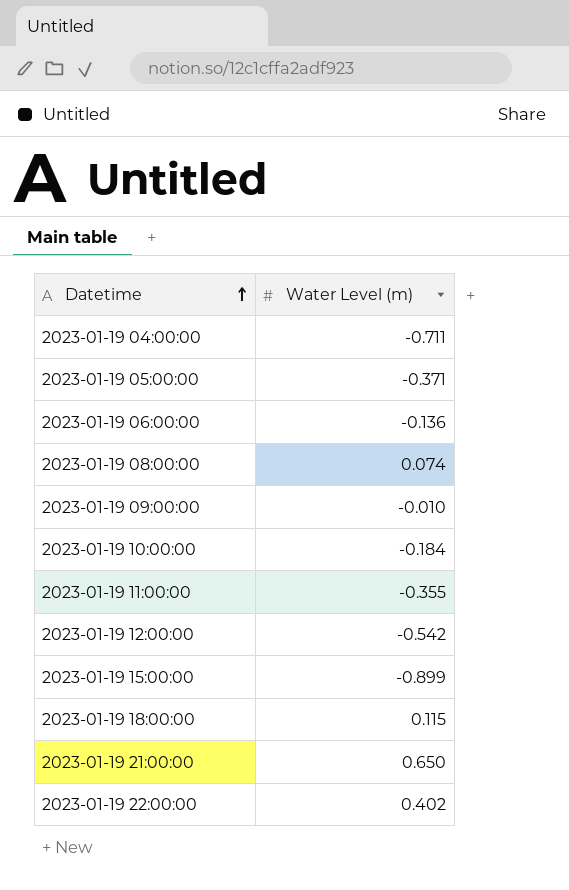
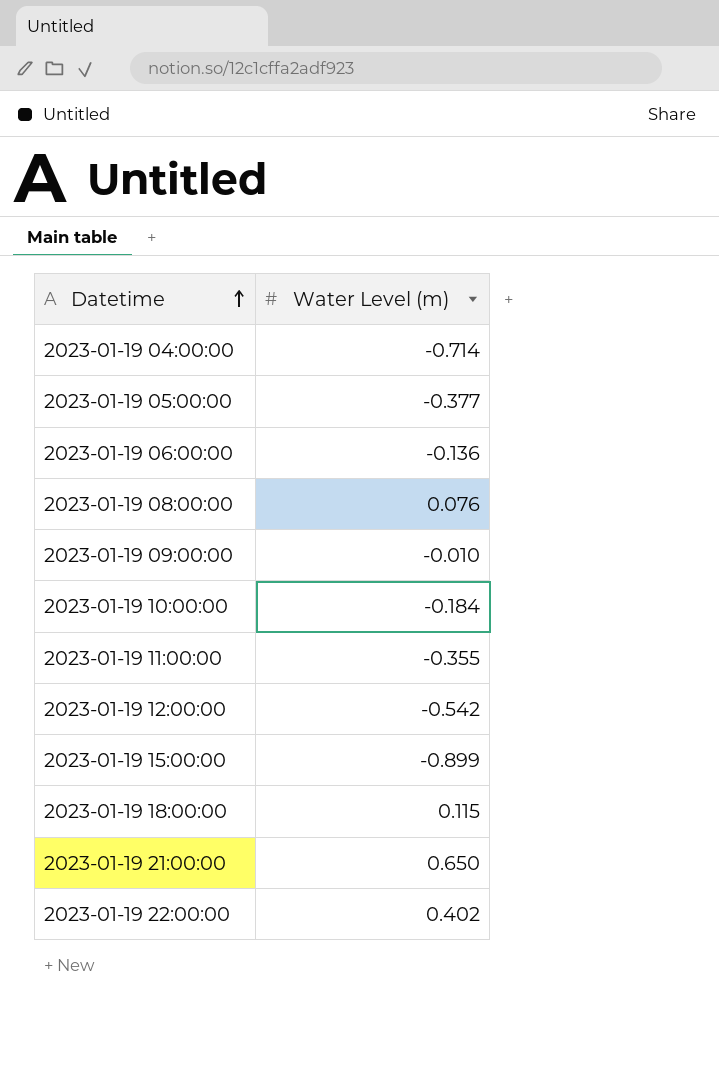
2023-01-19 04:00:00 | Water Level (m): -0.711 -> -0.714
2023-01-19 05:00:00 | Water Level (m): -0.371 -> -0.377
2023-01-19 08:00:00 | Water Level (m): 0.074 -> 0.076

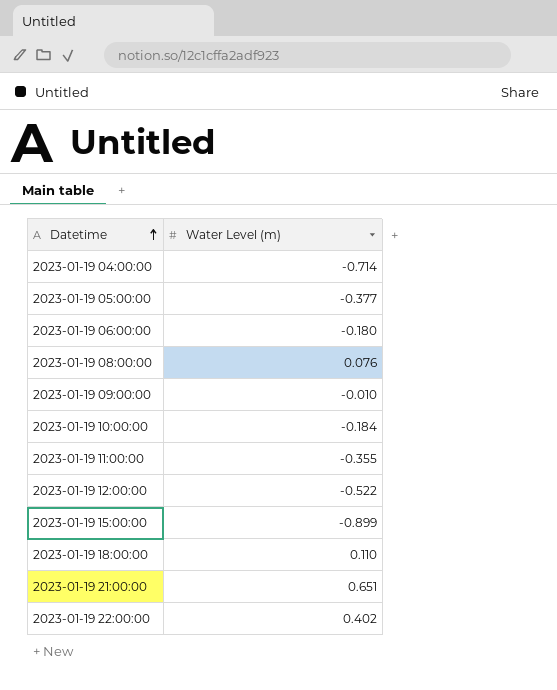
2023-01-19 06:00:00 | Water Level (m): -0.136 -> -0.180
2023-01-19 12:00:00 | Water Level (m): -0.542 -> -0.522
2023-01-19 18:00:00 | Water Level (m): 0.115 -> 0.110
2023-01-19 21:00:00 | Water Level (m): 0.650 -> 0.651

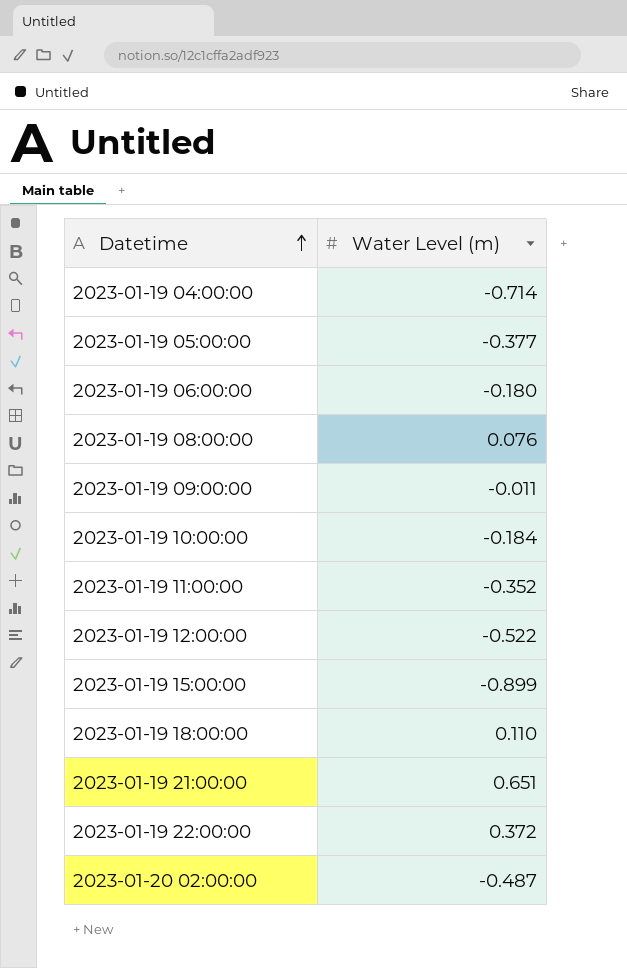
2023-01-19 09:00:00 | Water Level (m): -0.010 -> -0.011
2023-01-19 11:00:00 | Water Level (m): -0.355 -> -0.352
2023-01-19 22:00:00 | Water Level (m): 0.402 -> 0.372
row 2023-01-20 02:00:00: none -> -0.487

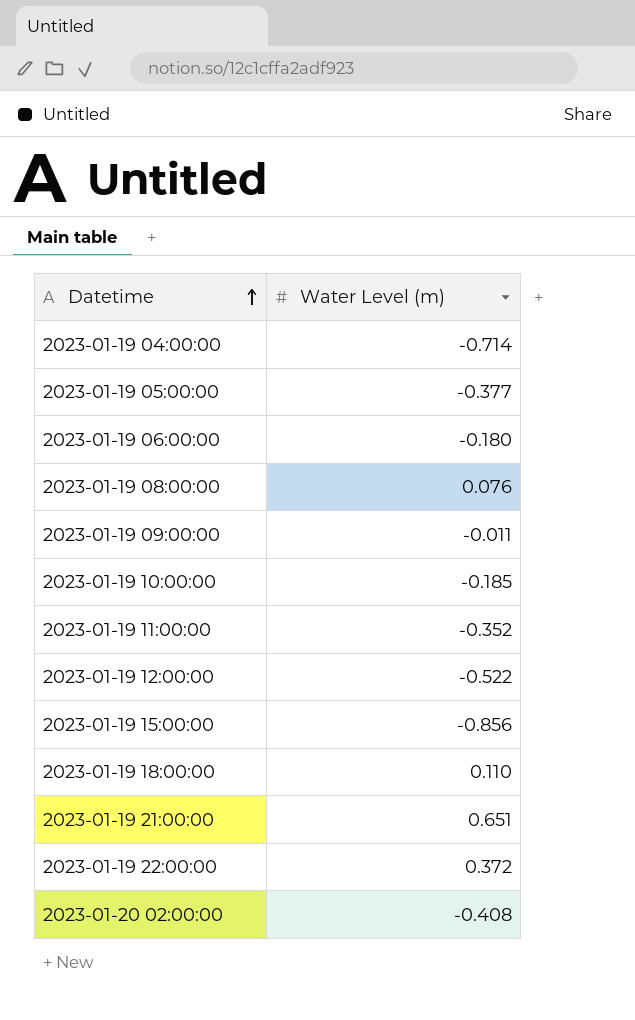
2023-01-19 10:00:00 | Water Level (m): -0.184 -> -0.185
2023-01-19 15:00:00 | Water Level (m): -0.899 -> -0.856
2023-01-20 02:00:00 | Water Level (m): -0.487 -> -0.408

